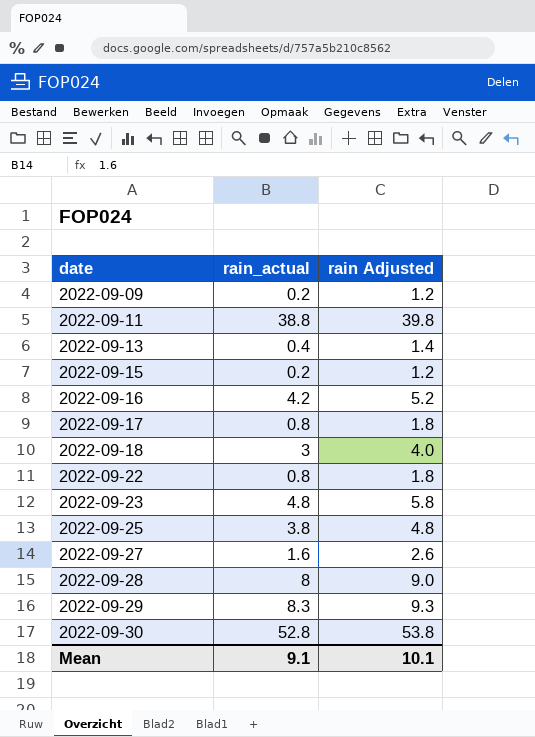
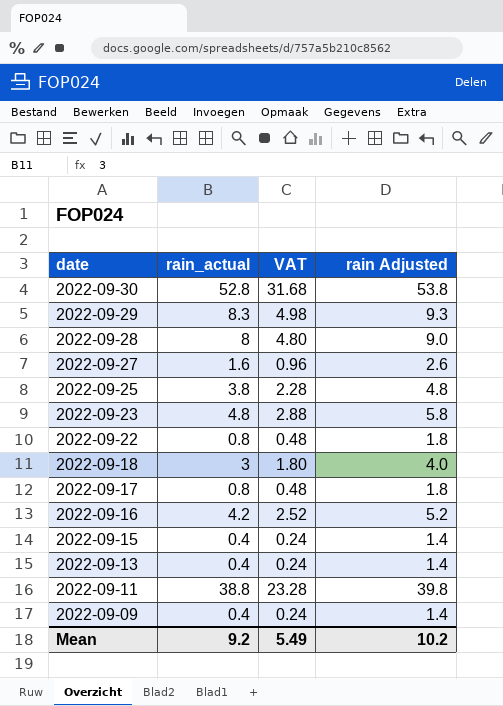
row order: date ascending -> date descending
column VAT | formula: none -> [rain_actual] * 0.6
2022-09-15 | rain_actual: 0.2 -> 0.4
2022-09-15 | rain Adjusted: 1.2 -> 1.4
2022-09-09 | rain_actual: 0.2 -> 0.4
2022-09-09 | rain Adjusted: 1.2 -> 1.4
Mean | rain_actual: 9.1 -> 9.2
Mean | rain Adjusted: 10.1 -> 10.2

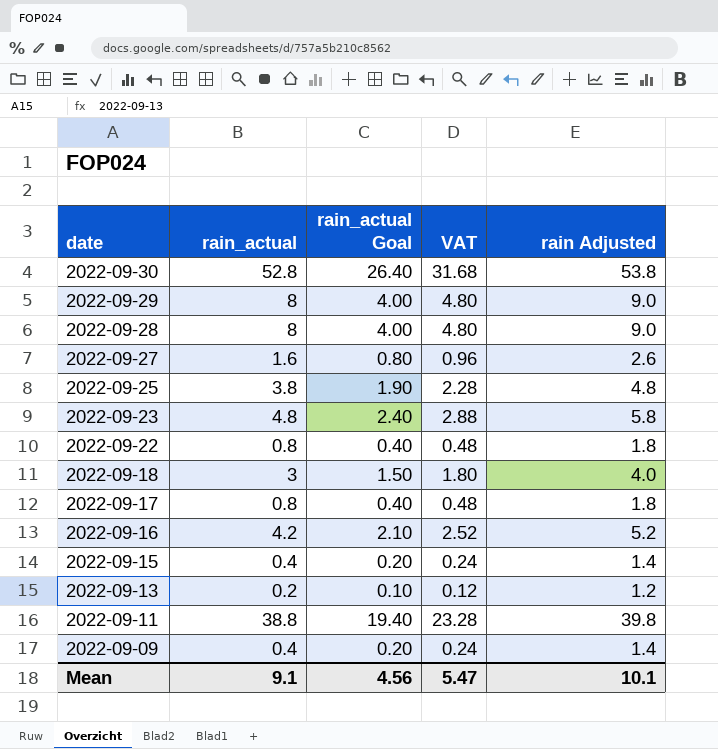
column rain_actual Goal | formula: none -> [rain_actual] * 0.5
2022-09-29 | rain_actual: 8.3 -> 8
2022-09-29 | VAT: 4.98 -> 4.80
2022-09-29 | rain Adjusted: 9.3 -> 9.0
2022-09-13 | rain_actual: 0.4 -> 0.2
2022-09-13 | VAT: 0.24 -> 0.12
2022-09-13 | rain Adjusted: 1.4 -> 1.2
Mean | rain_actual: 9.2 -> 9.1
Mean | VAT: 5.49 -> 5.47
Mean | rain Adjusted: 10.2 -> 10.1

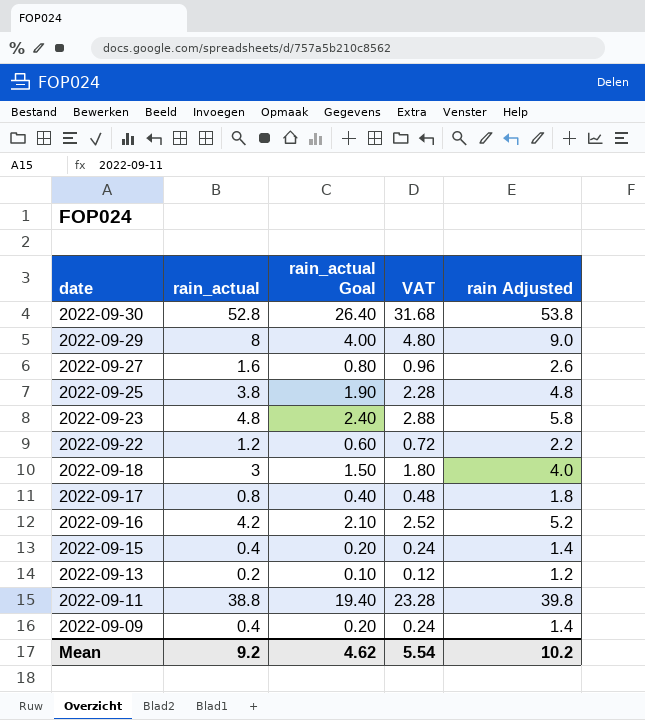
row 2022-09-28: 8 | 4.00 | 4.80 | 9.0 -> none
2022-09-22 | rain_actual: 0.8 -> 1.2
2022-09-22 | rain_actual Goal: 0.40 -> 0.60
2022-09-22 | VAT: 0.48 -> 0.72
2022-09-22 | rain Adjusted: 1.8 -> 2.2
Mean | rain_actual: 9.1 -> 9.2
Mean | rain_actual Goal: 4.56 -> 4.62
Mean | VAT: 5.47 -> 5.54
Mean | rain Adjusted: 10.1 -> 10.2

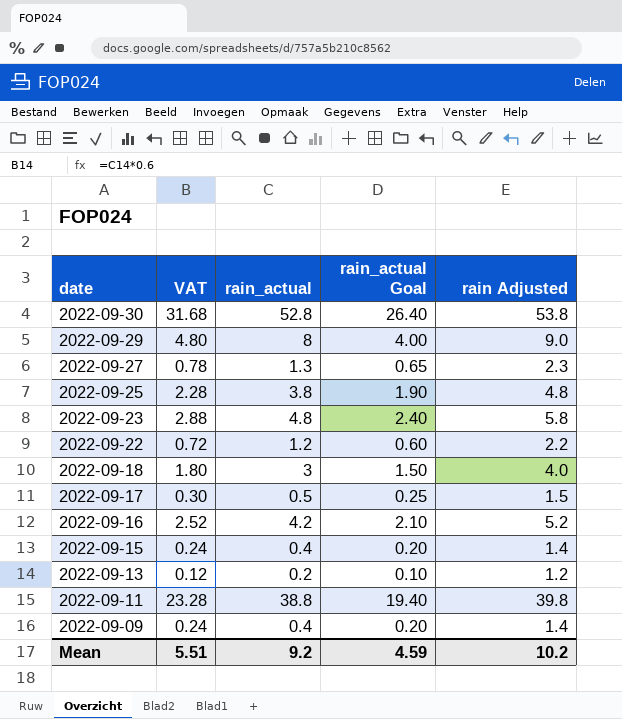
column VAT | position: 4 -> 2
2022-09-27 | VAT: 0.96 -> 0.78
2022-09-27 | rain_actual: 1.6 -> 1.3
2022-09-27 | rain_actual Goal: 0.80 -> 0.65
2022-09-27 | rain Adjusted: 2.6 -> 2.3
2022-09-17 | VAT: 0.48 -> 0.30
2022-09-17 | rain_actual: 0.8 -> 0.5
2022-09-17 | rain_actual Goal: 0.40 -> 0.25
2022-09-17 | rain Adjusted: 1.8 -> 1.5
Mean | VAT: 5.54 -> 5.51
Mean | rain_actual Goal: 4.62 -> 4.59

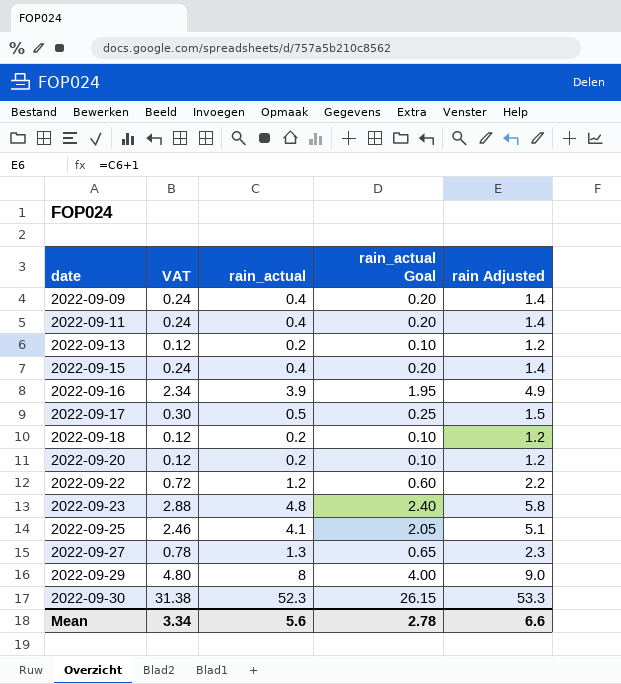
row order: date descending -> date ascending
2022-09-11 | VAT: 23.28 -> 0.24
2022-09-11 | rain_actual: 38.8 -> 0.4
2022-09-11 | rain_actual Goal: 19.40 -> 0.20
2022-09-11 | rain Adjusted: 39.8 -> 1.4
2022-09-16 | VAT: 2.52 -> 2.34
2022-09-16 | rain_actual: 4.2 -> 3.9
2022-09-16 | rain_actual Goal: 2.10 -> 1.95
2022-09-16 | rain Adjusted: 5.2 -> 4.9
2022-09-18 | VAT: 1.80 -> 0.12
2022-09-18 | rain_actual: 3 -> 0.2
2022-09-18 | rain_actual Goal: 1.50 -> 0.10
2022-09-18 | rain Adjusted: 4.0 -> 1.2
row 2022-09-20: none -> 0.12 | 0.2 | 0.10 | 1.2
2022-09-25 | VAT: 2.28 -> 2.46
2022-09-25 | rain_actual: 3.8 -> 4.1
2022-09-25 | rain_actual Goal: 1.90 -> 2.05
2022-09-25 | rain Adjusted: 4.8 -> 5.1
2022-09-30 | VAT: 31.68 -> 31.38
2022-09-30 | rain_actual: 52.8 -> 52.3
2022-09-30 | rain_actual Goal: 26.40 -> 26.15
2022-09-30 | rain Adjusted: 53.8 -> 53.3
Mean | VAT: 5.51 -> 3.34
Mean | rain_actual: 9.2 -> 5.6
Mean | rain_actual Goal: 4.59 -> 2.78
Mean | rain Adjusted: 10.2 -> 6.6

